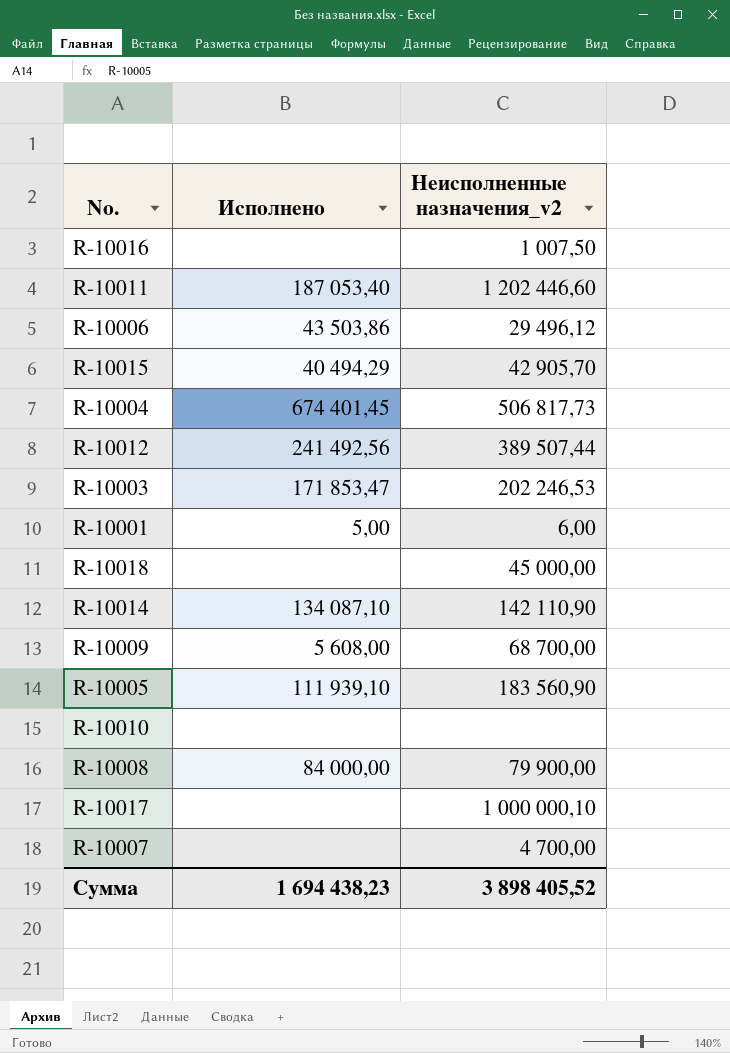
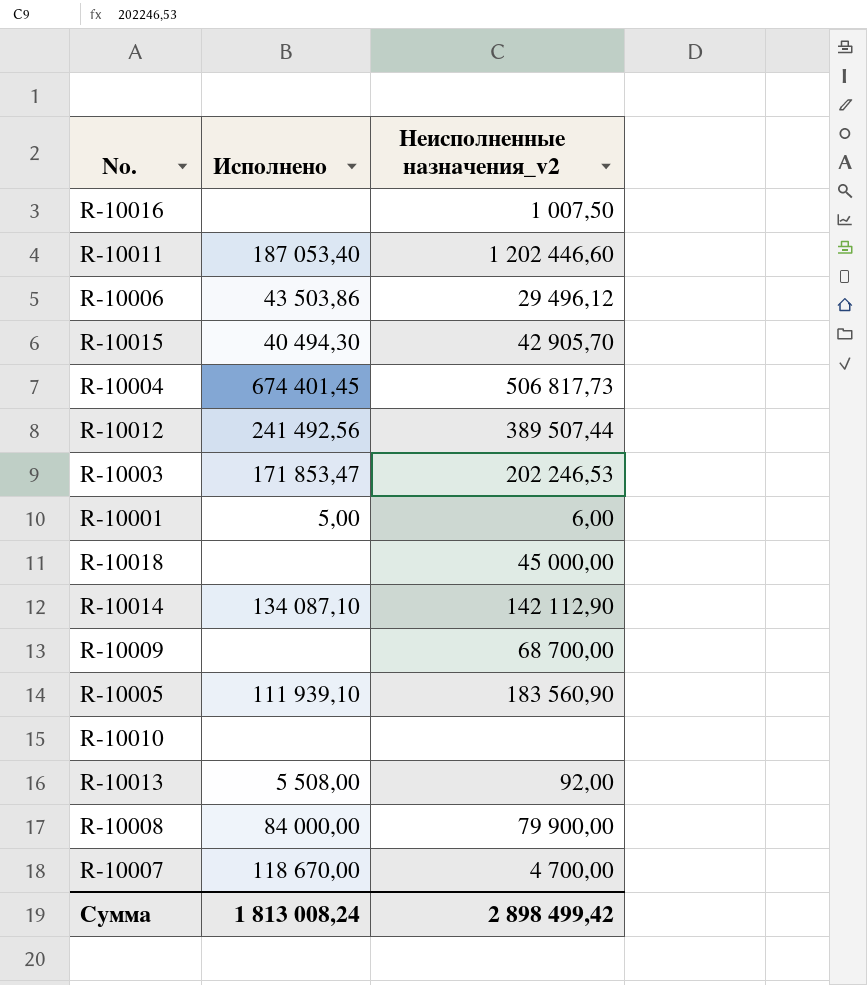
row R-10017: none | 1 000 000,10 -> none
R-10015 | Исполнено: 40 494,29 -> 40 494,30
R-10014 | Неисполненные назначения_v2: 142 110,90 -> 142 112,90
R-10009 | Исполнено: 5 608,00 -> none
row R-10013: none -> 5 508,00 | 92,00
R-10007 | Исполнено: none -> 118 670,00
Сумма | Исполнено: 1 694 438,23 -> 1 813 008,24
Сумма | Неисполненные назначения_v2: 3 898 405,52 -> 2 898 499,42

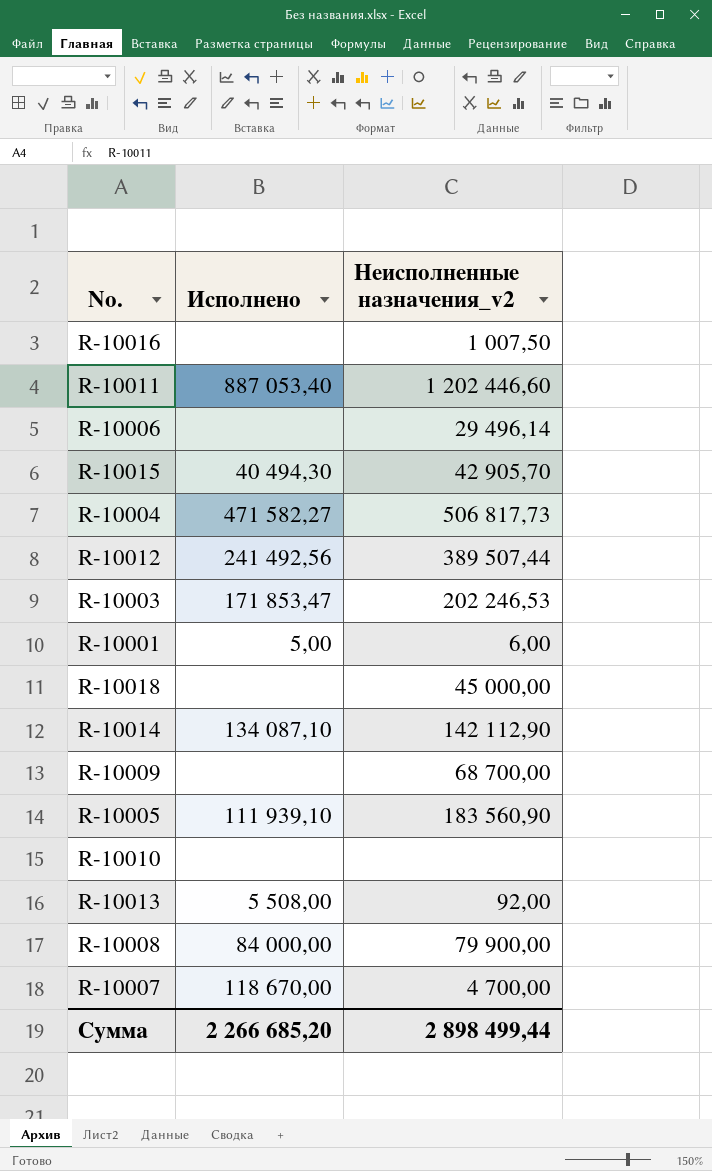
R-10011 | Исполнено: 187 053,40 -> 887 053,40
R-10006 | Исполнено: 43 503,86 -> none
R-10006 | Неисполненные назначения_v2: 29 496,12 -> 29 496,14
R-10004 | Исполнено: 674 401,45 -> 471 582,27
Сумма | Исполнено: 1 813 008,24 -> 2 266 685,20
Сумма | Неисполненные назначения_v2: 2 898 499,42 -> 2 898 499,44

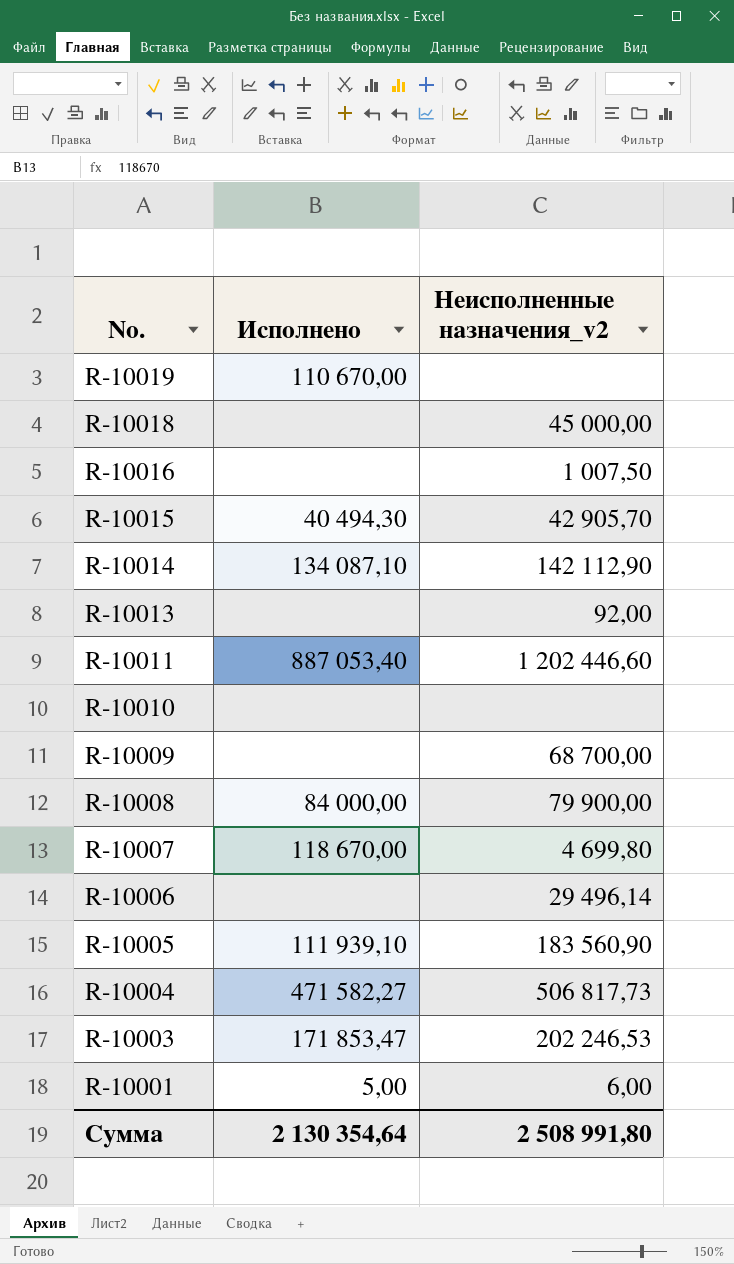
row order: none -> No. descending
row R-10012: 241 492,56 | 389 507,44 -> none
row R-10019: none -> 110 670,00 | none
R-10013 | Исполнено: 5 508,00 -> none
R-10007 | Неисполненные назначения_v2: 4 700,00 -> 4 699,80
Сумма | Исполнено: 2 266 685,20 -> 2 130 354,64
Сумма | Неисполненные назначения_v2: 2 898 499,44 -> 2 508 991,80

